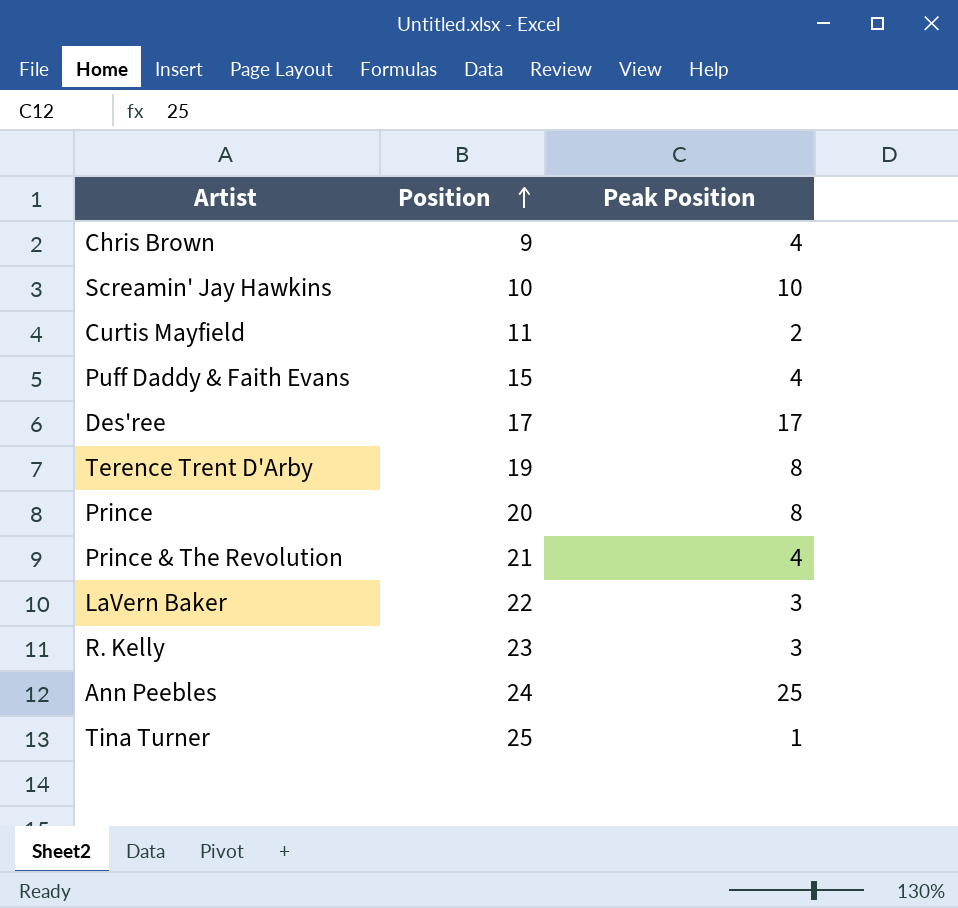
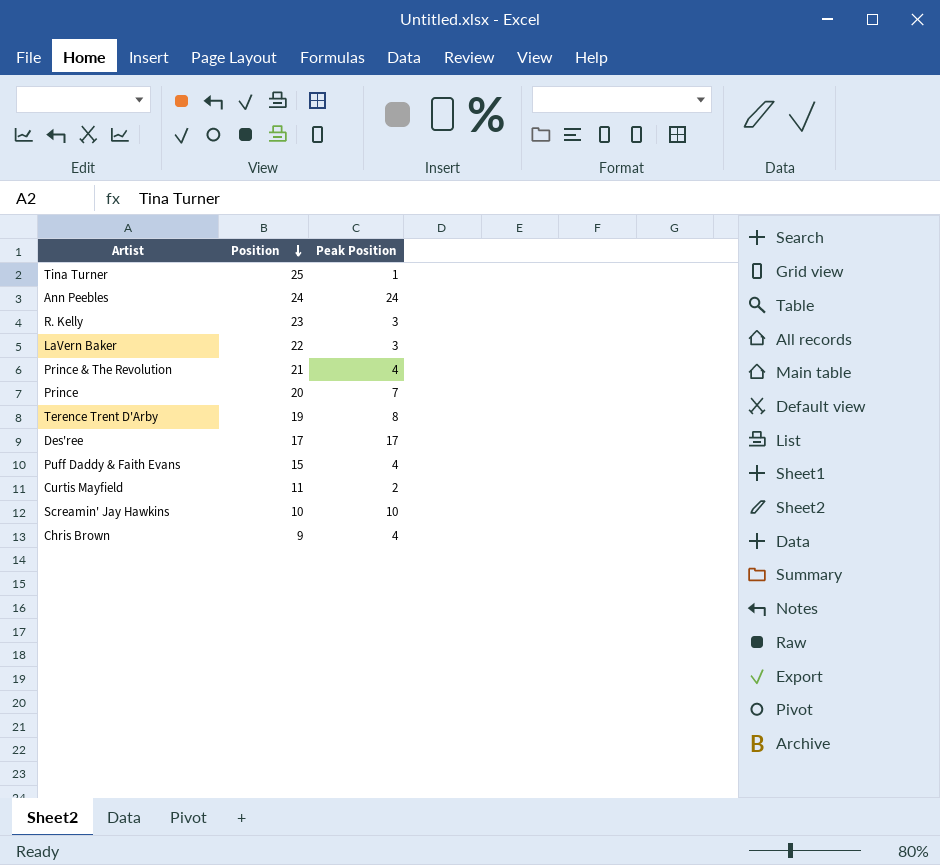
row order: Position ascending -> Position descending
Ann Peebles | Peak Position: 25 -> 24
Prince | Peak Position: 8 -> 7

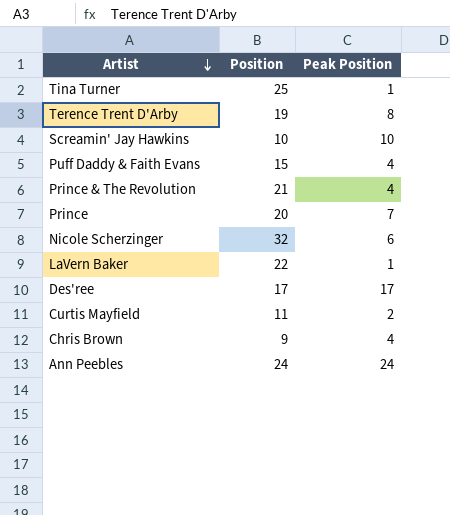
row order: Position descending -> Artist descending
row R. Kelly: 23 | 3 -> none
row Nicole Scherzinger: none -> 32 | 6
LaVern Baker | Peak Position: 3 -> 1

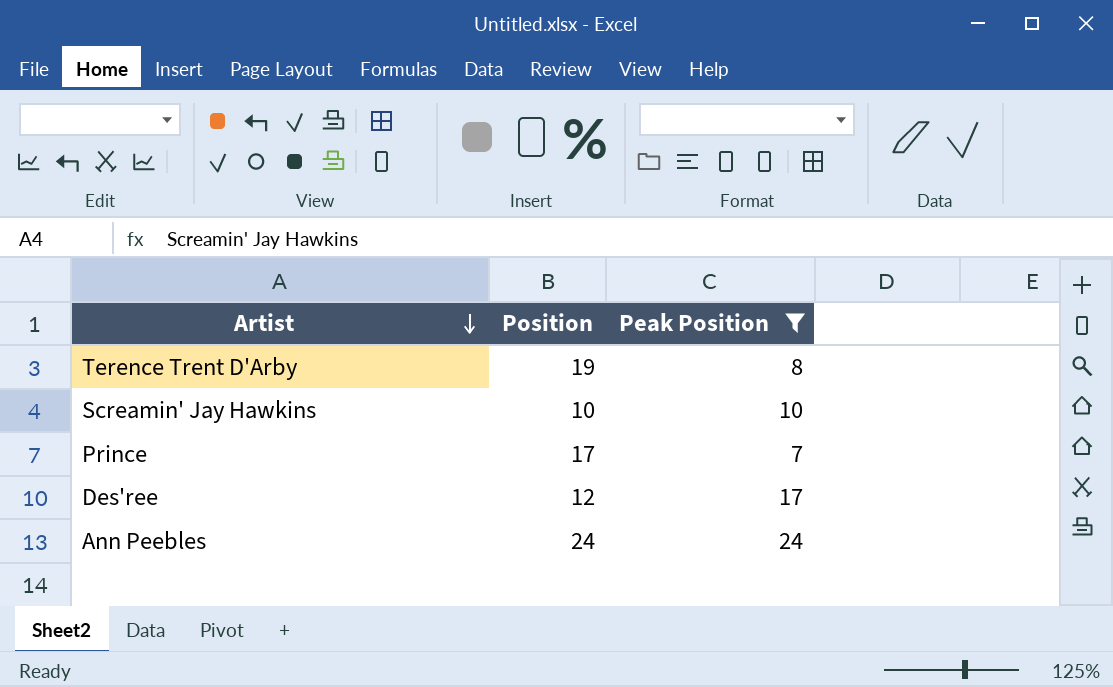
filter: none -> Peak Position >= 7
Prince | Position: 20 -> 17
Des'ree | Position: 17 -> 12

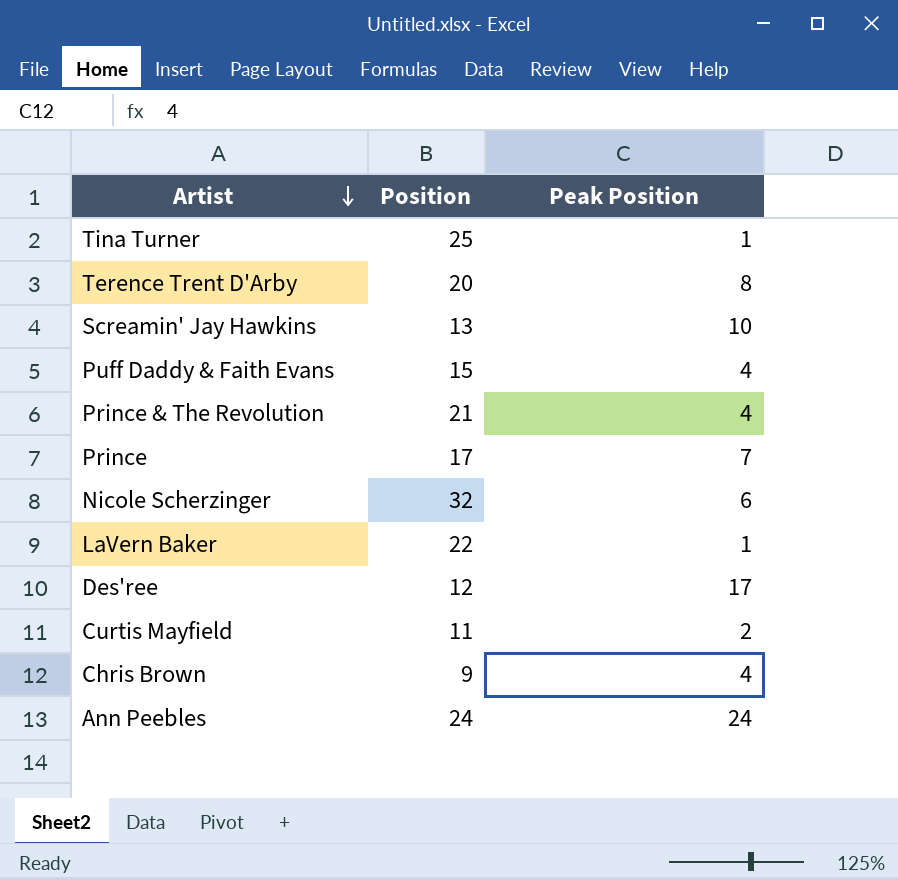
filter: Peak Position >= 7 -> none
Terence Trent D'Arby | Position: 19 -> 20
Screamin' Jay Hawkins | Position: 10 -> 13

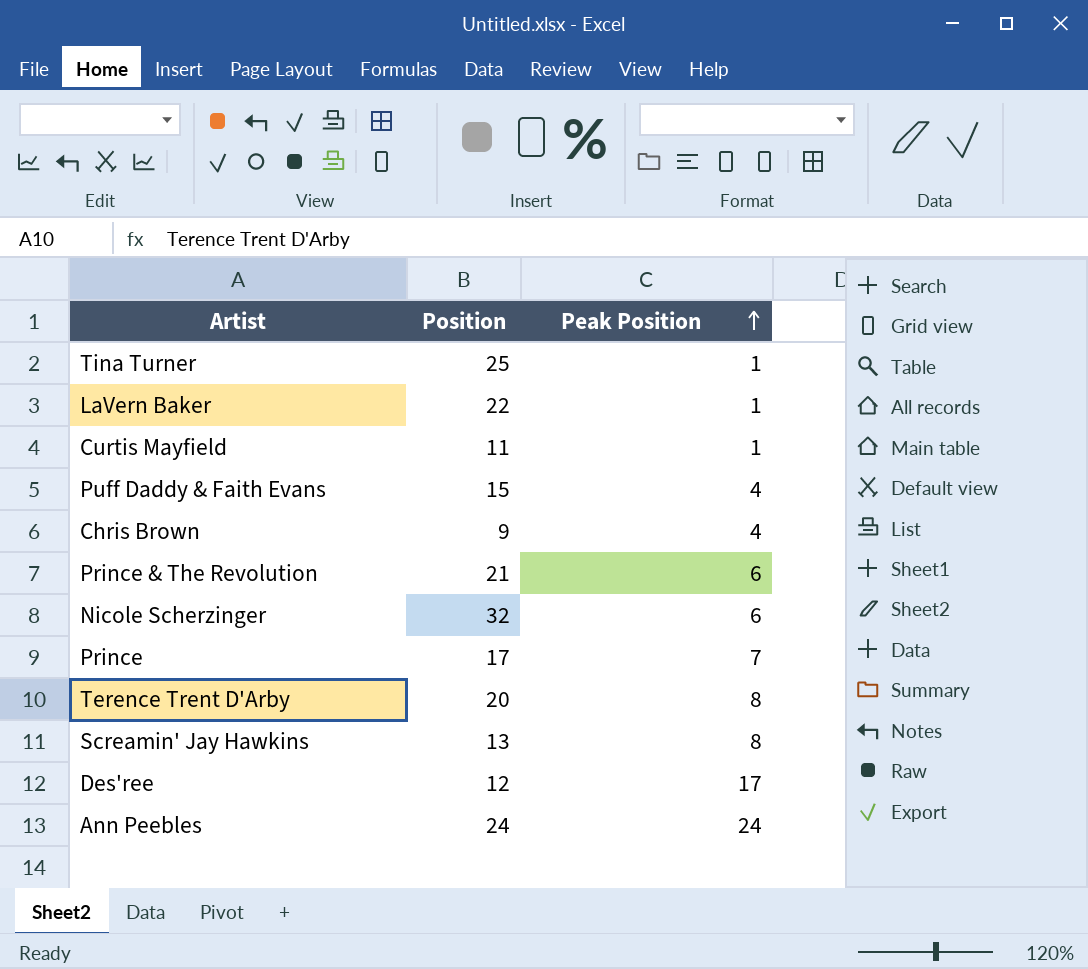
row order: Artist descending -> Peak Position ascending
Curtis Mayfield | Peak Position: 2 -> 1
Prince & The Revolution | Peak Position: 4 -> 6
Screamin' Jay Hawkins | Peak Position: 10 -> 8

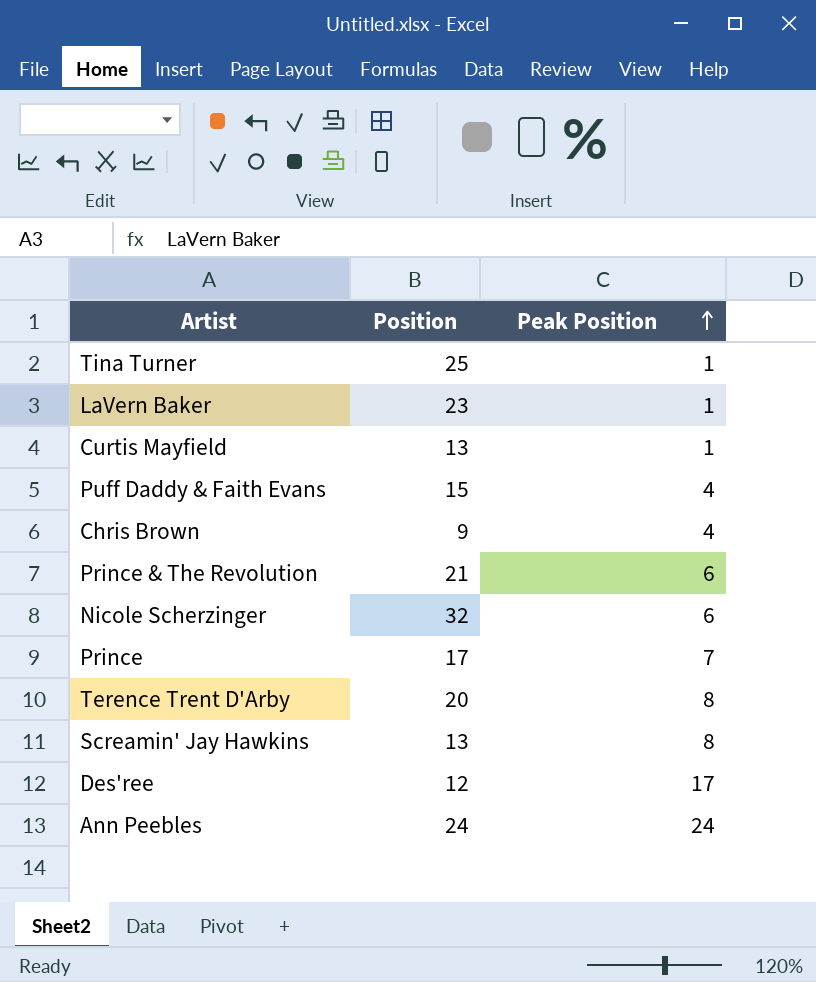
LaVern Baker | Position: 22 -> 23
Curtis Mayfield | Position: 11 -> 13

